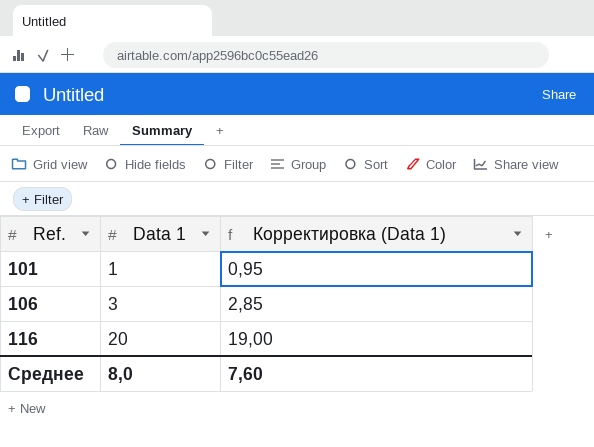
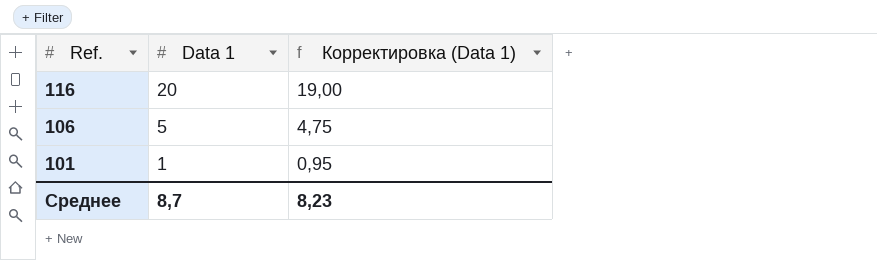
row order: Ref. ascending -> Ref. descending
106 | Data 1: 3 -> 5
106 | Корректировка (Data 1): 2,85 -> 4,75
Среднее | Data 1: 8,0 -> 8,7
Среднее | Корректировка (Data 1): 7,60 -> 8,23

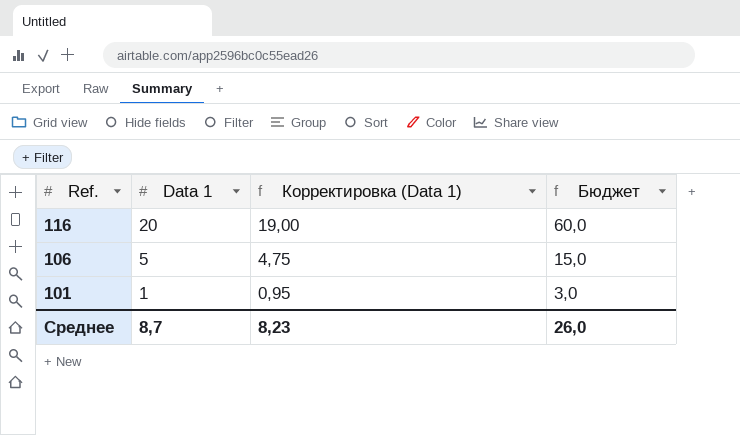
column Бюджет | formula: none -> [Data 1] * 3

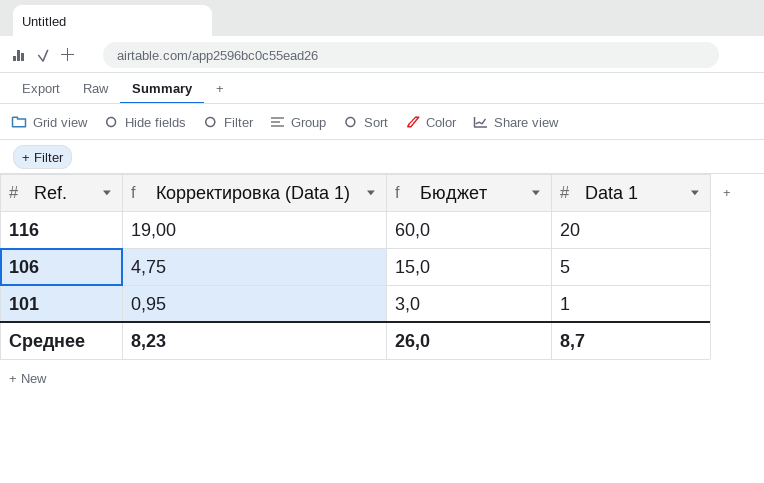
column Data 1 | position: 2 -> 4

